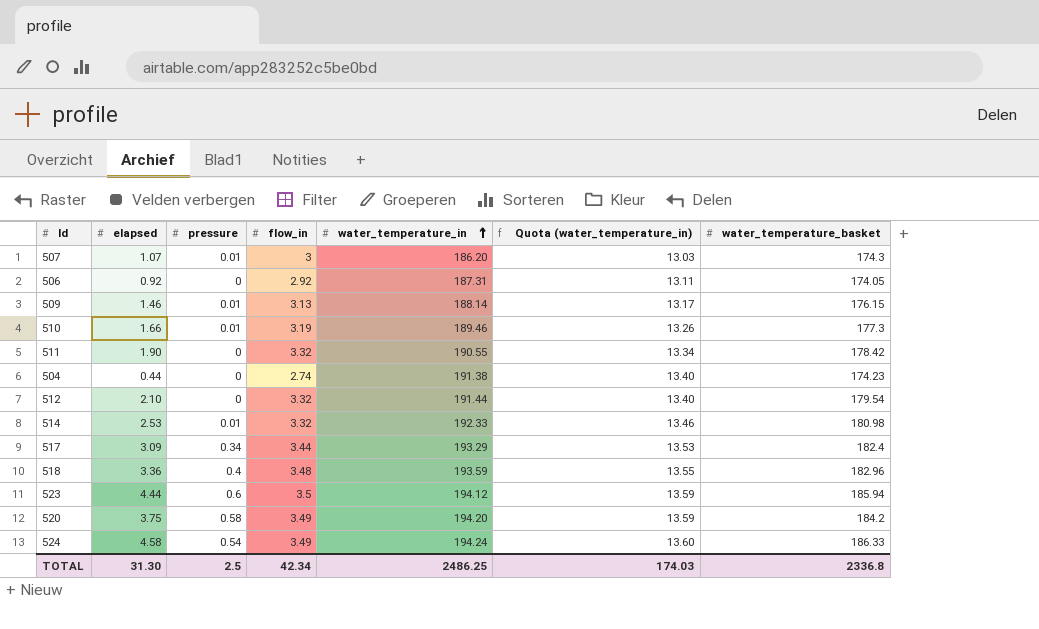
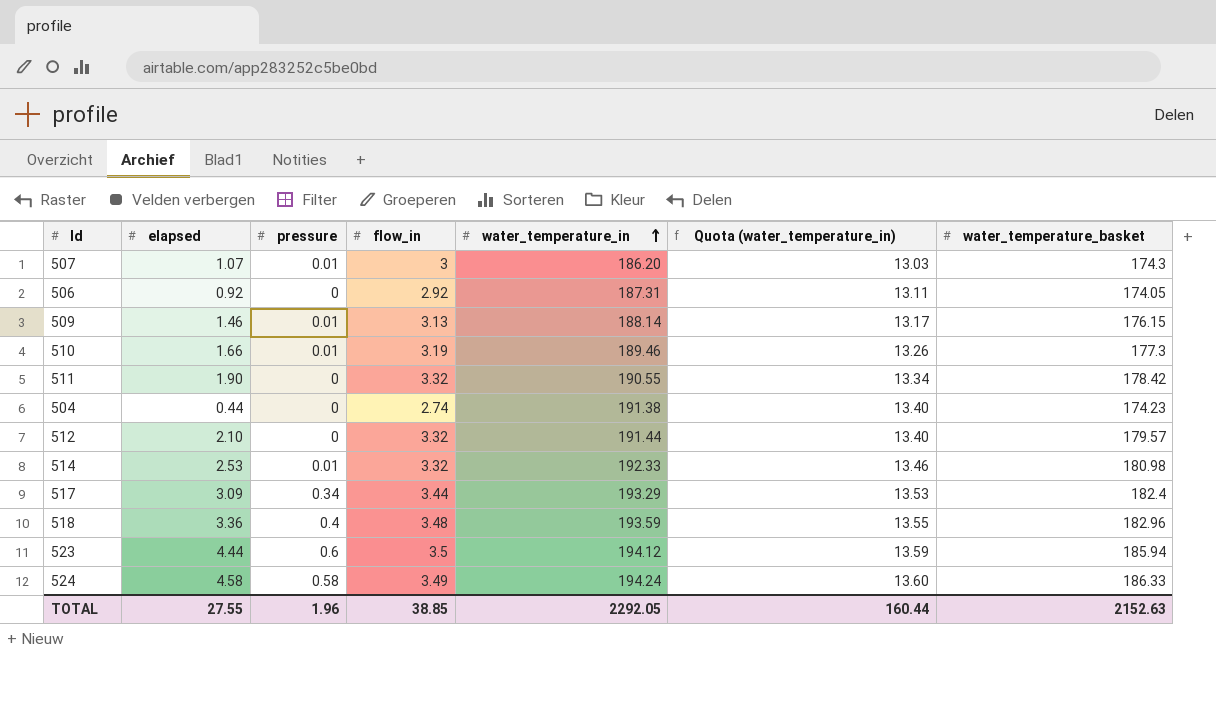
row 520: 3.75 | 0.58 | 3.49 | 194.20 | 13.59 | 184.2 -> none
512 | water_temperature_basket: 179.54 -> 179.57
524 | pressure: 0.54 -> 0.58
TOTAL | elapsed: 31.30 -> 27.55
TOTAL | pressure: 2.5 -> 1.96
TOTAL | flow_in: 42.34 -> 38.85
TOTAL | water_temperature_in: 2486.25 -> 2292.05
TOTAL | Quota (water_temperature_in): 174.03 -> 160.44
TOTAL | water_temperature_basket: 2336.8 -> 2152.63

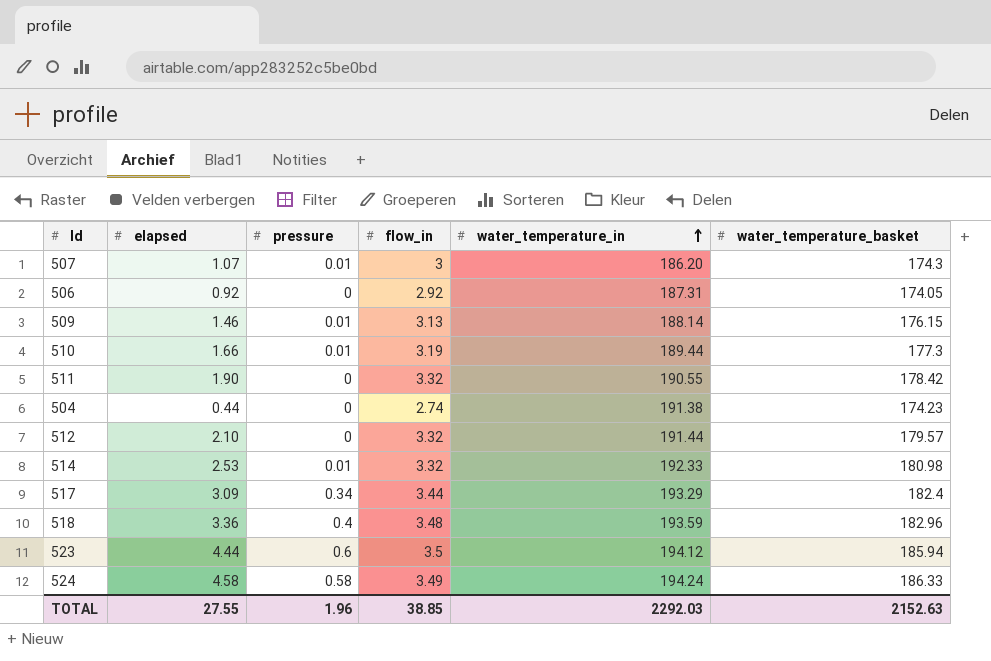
column Quota (water_temperature_in) | formula: [water_temperature_in] * 0.07 -> none
510 | water_temperature_in: 189.46 -> 189.44
TOTAL | water_temperature_in: 2292.05 -> 2292.03

